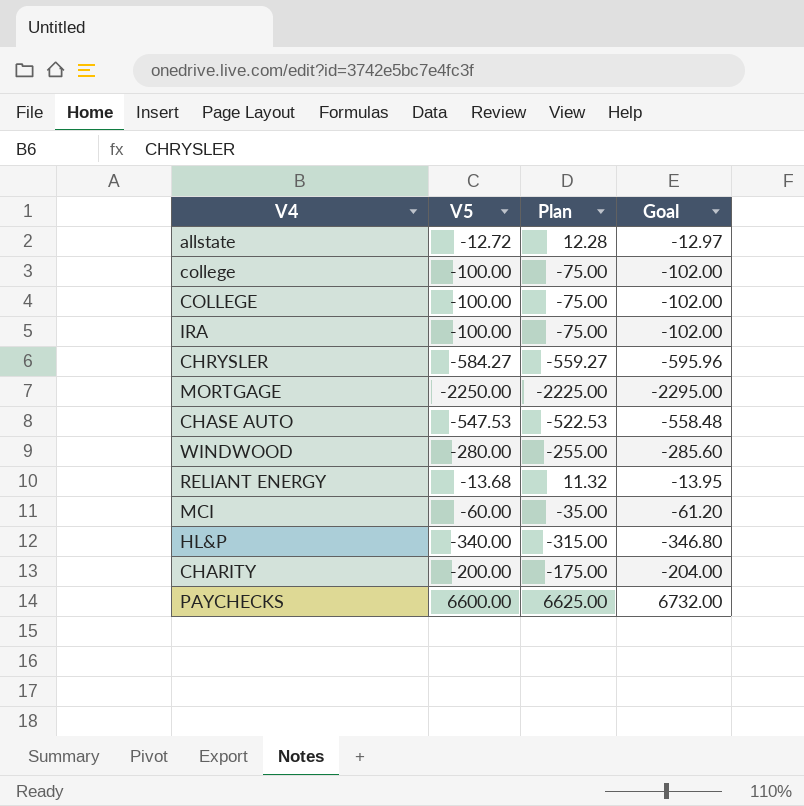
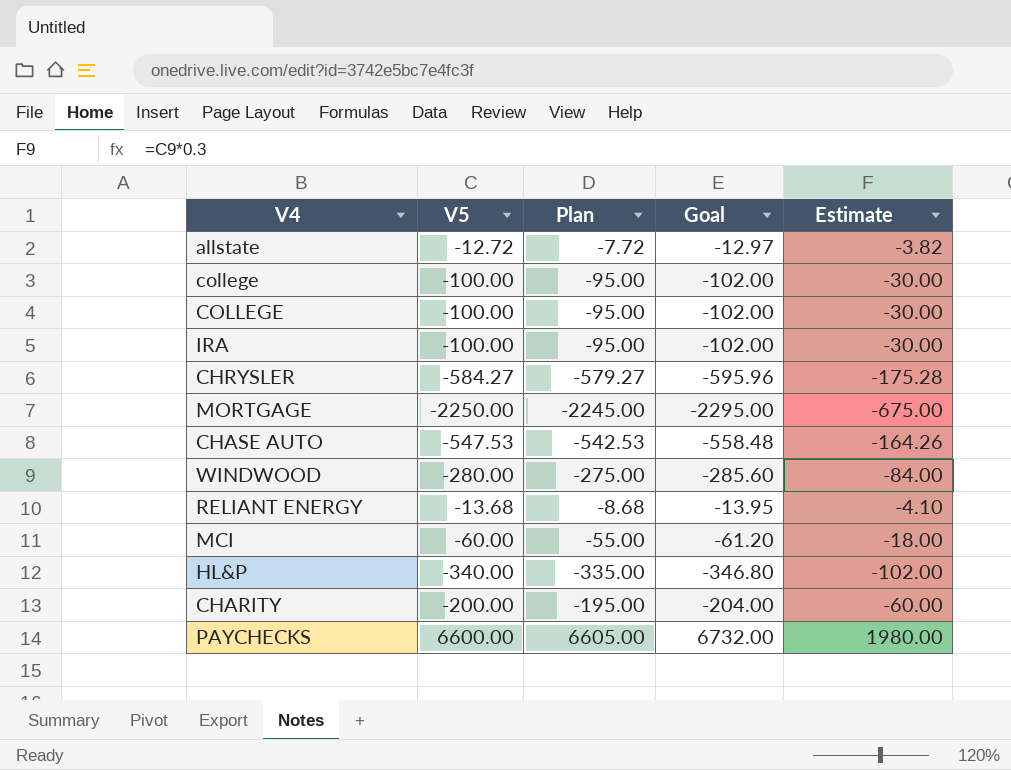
column Plan | formula: [V5] + 25 -> [V5] + 5
column Estimate | formula: none -> [V5] * 0.3

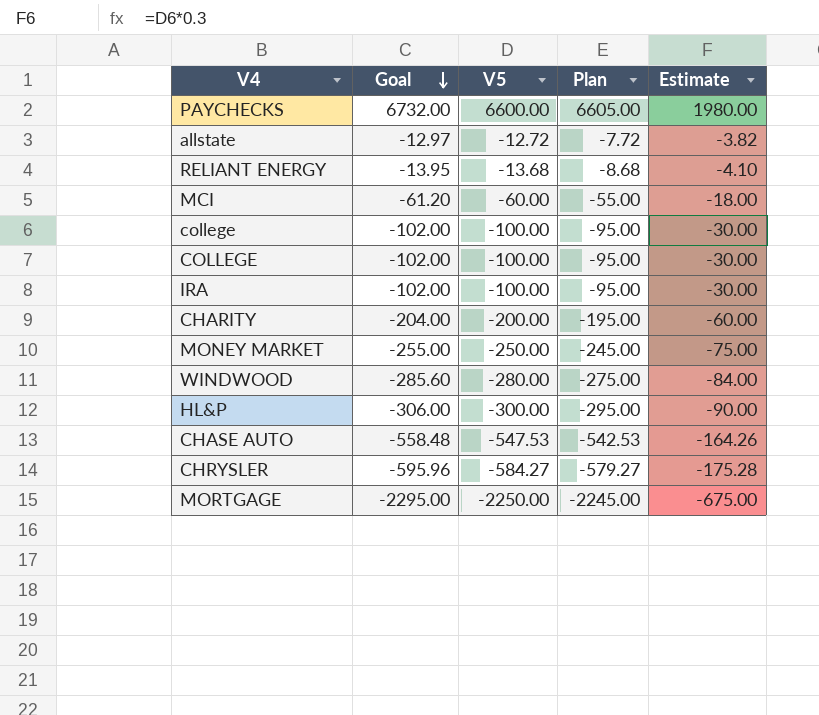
row order: none -> Goal descending
column Goal | position: 4 -> 2
row MONEY MARKET: none -> -255.00 | -250.00 | -245.00 | -75.00
HL&P | Goal: -346.80 -> -306.00
HL&P | V5: -340.00 -> -300.00
HL&P | Plan: -335.00 -> -295.00
HL&P | Estimate: -102.00 -> -90.00

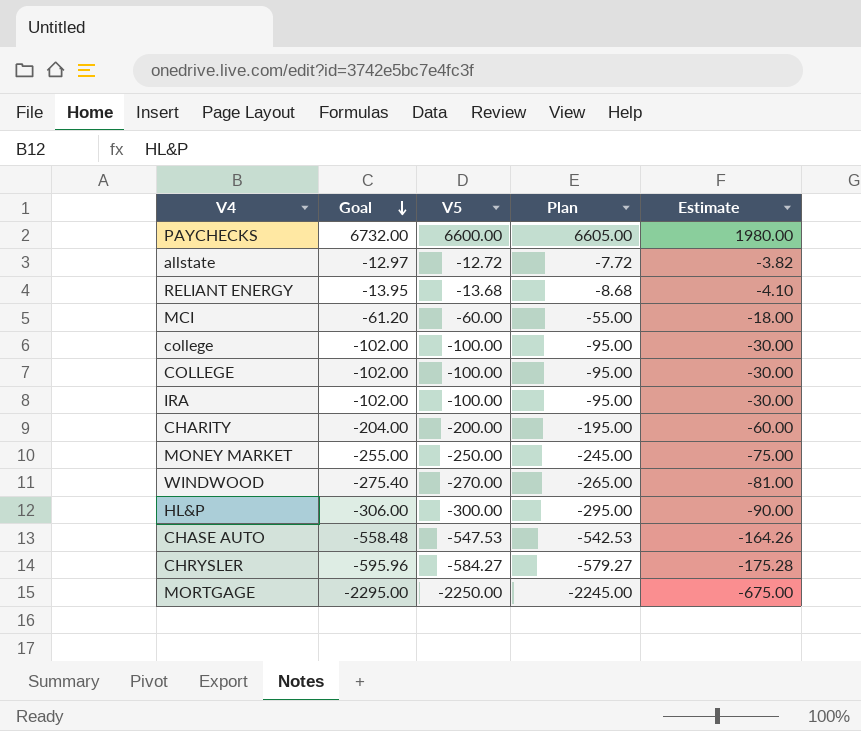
WINDWOOD | Goal: -285.60 -> -275.40
WINDWOOD | V5: -280.00 -> -270.00
WINDWOOD | Plan: -275.00 -> -265.00
WINDWOOD | Estimate: -84.00 -> -81.00

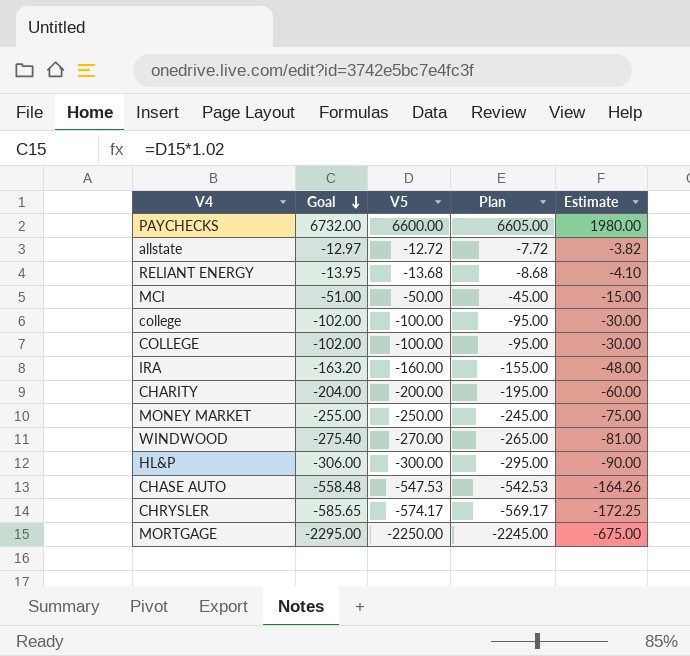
MCI | Goal: -61.20 -> -51.00
MCI | V5: -60.00 -> -50.00
MCI | Plan: -55.00 -> -45.00
MCI | Estimate: -18.00 -> -15.00
IRA | Goal: -102.00 -> -163.20
IRA | V5: -100.00 -> -160.00
IRA | Plan: -95.00 -> -155.00
IRA | Estimate: -30.00 -> -48.00
CHRYSLER | Goal: -595.96 -> -585.65
CHRYSLER | V5: -584.27 -> -574.17
CHRYSLER | Plan: -579.27 -> -569.17
CHRYSLER | Estimate: -175.28 -> -172.25

